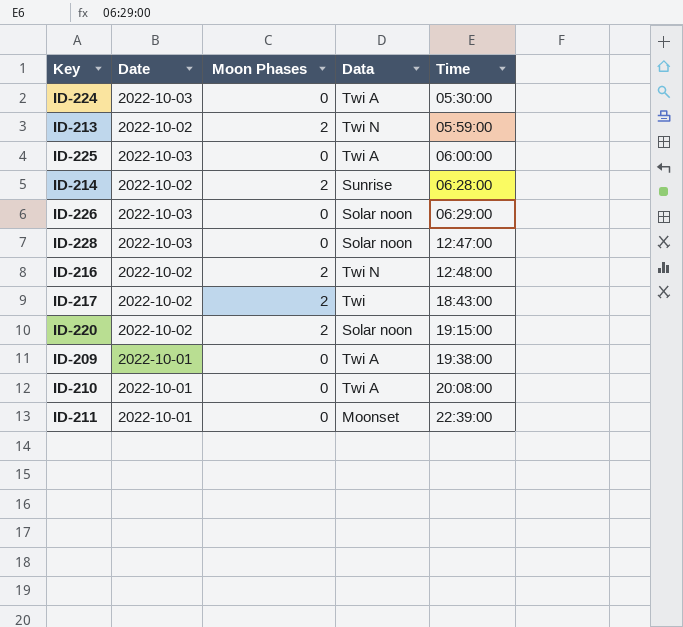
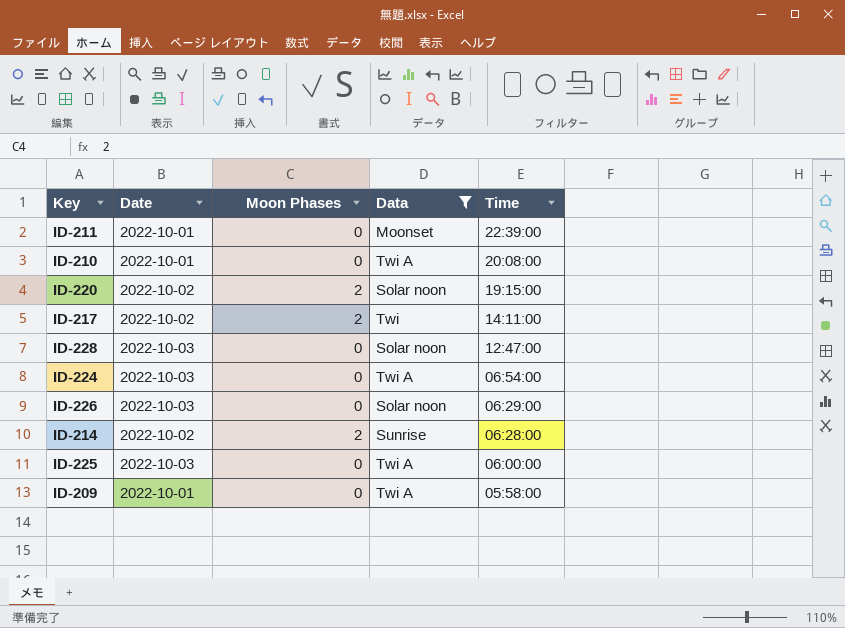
filter: none -> Data != Twi N
row order: Time ascending -> Time descending
ID-217 | Time: 18:43:00 -> 14:11:00
ID-224 | Time: 05:30:00 -> 06:54:00
ID-209 | Time: 19:38:00 -> 05:58:00

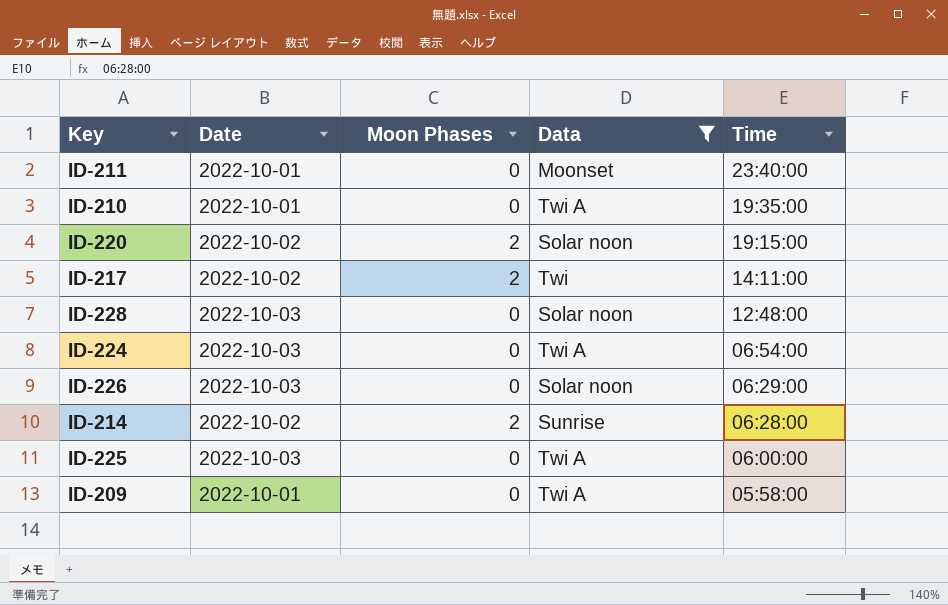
ID-211 | Time: 22:39:00 -> 23:40:00
ID-210 | Time: 20:08:00 -> 19:35:00
ID-228 | Time: 12:47:00 -> 12:48:00

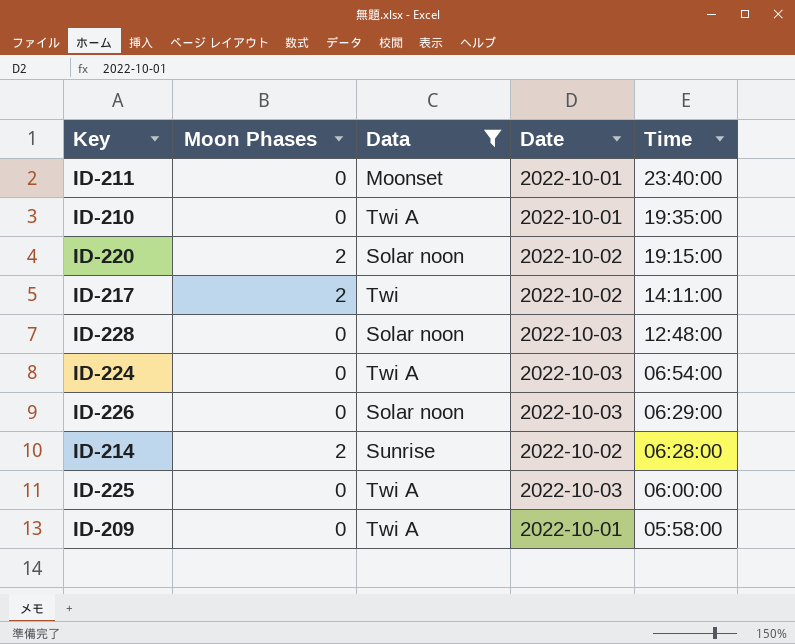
column Date | position: 2 -> 4

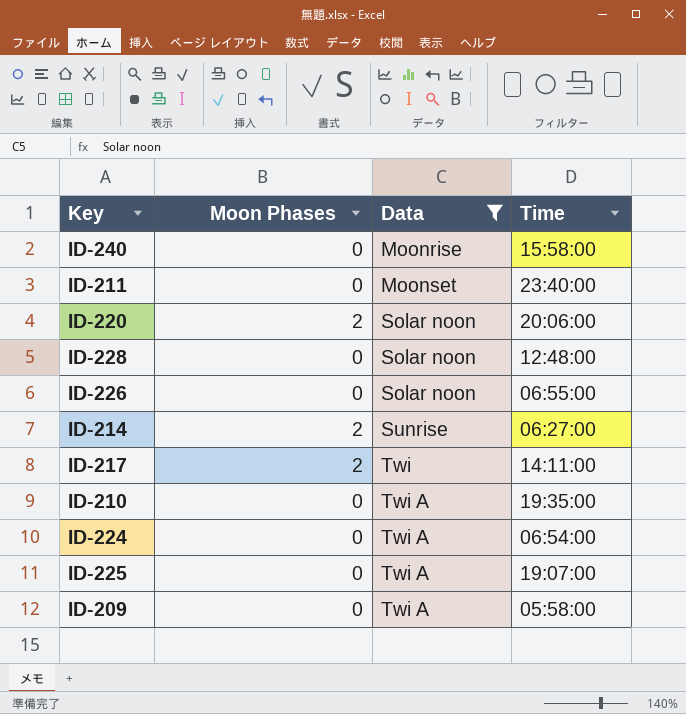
row order: Time descending -> Data ascending
column Date | position: 4 -> none
row ID-240: none -> 0 | Moonrise | 15:58:00
ID-220 | Time: 19:15:00 -> 20:06:00
ID-226 | Time: 06:29:00 -> 06:55:00
ID-214 | Time: 06:28:00 -> 06:27:00
ID-225 | Time: 06:00:00 -> 19:07:00

